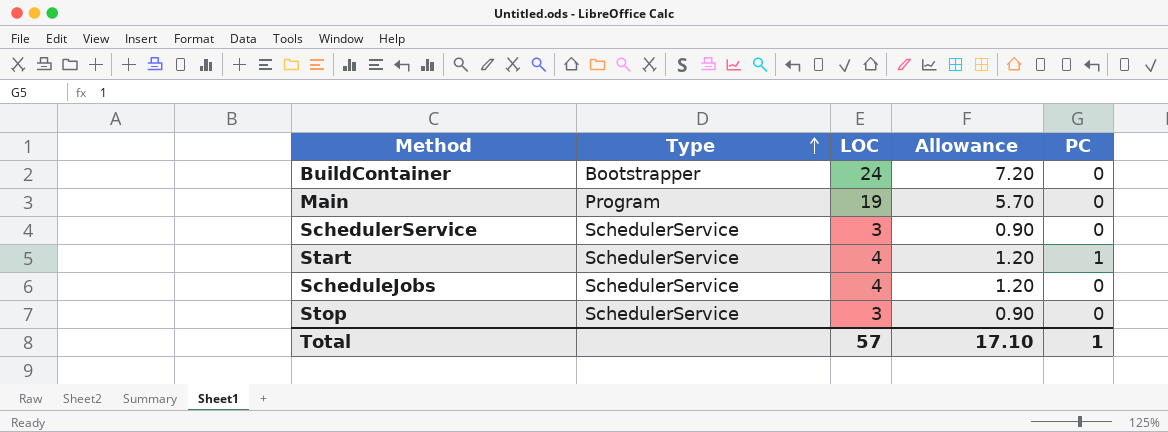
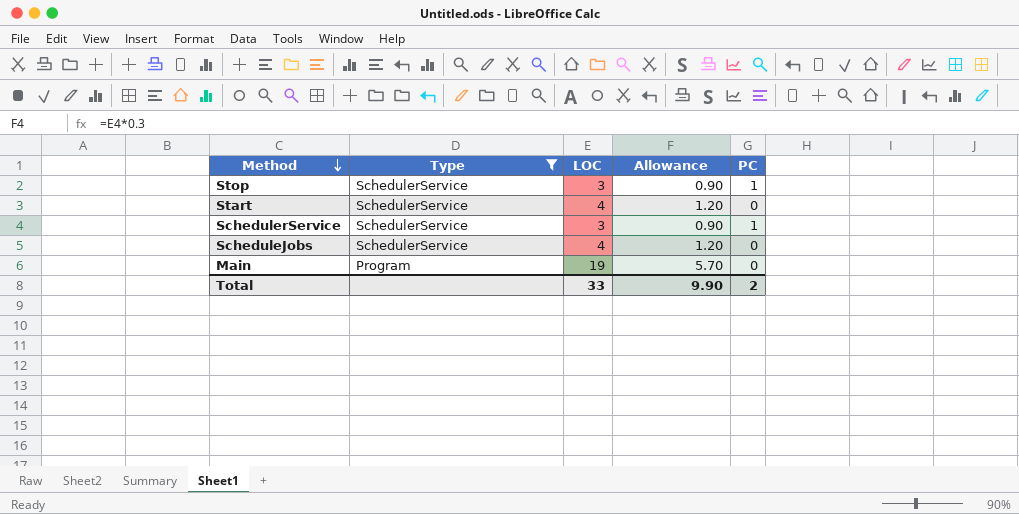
filter: none -> Type != Bootstrapper
row order: Type ascending -> Method descending
Stop | PC: 0 -> 1
Start | PC: 1 -> 0
SchedulerService | PC: 0 -> 1
Total | LOC: 57 -> 33
Total | Allowance: 17.10 -> 9.90
Total | PC: 1 -> 2

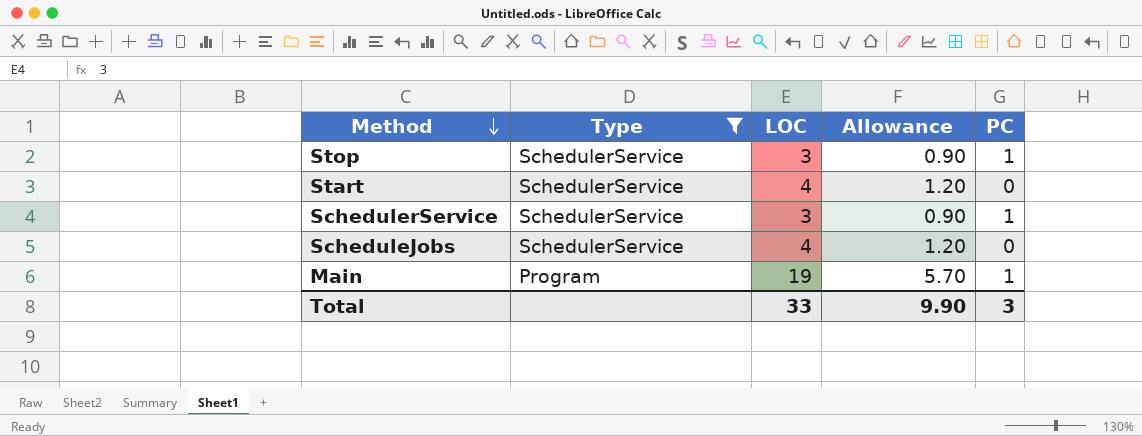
Main | PC: 0 -> 1
Total | PC: 2 -> 3

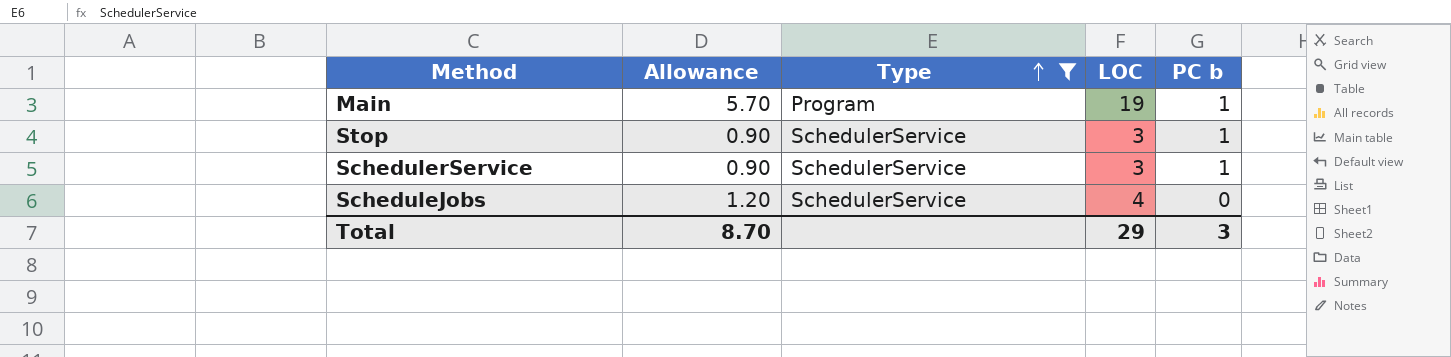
row order: Method descending -> Type ascending
column Allowance | position: 4 -> 2
column name: PC -> PC b
row Start: SchedulerService | 4 | 1.20 | 0 -> none
Total | Allowance: 9.90 -> 8.70
Total | LOC: 33 -> 29

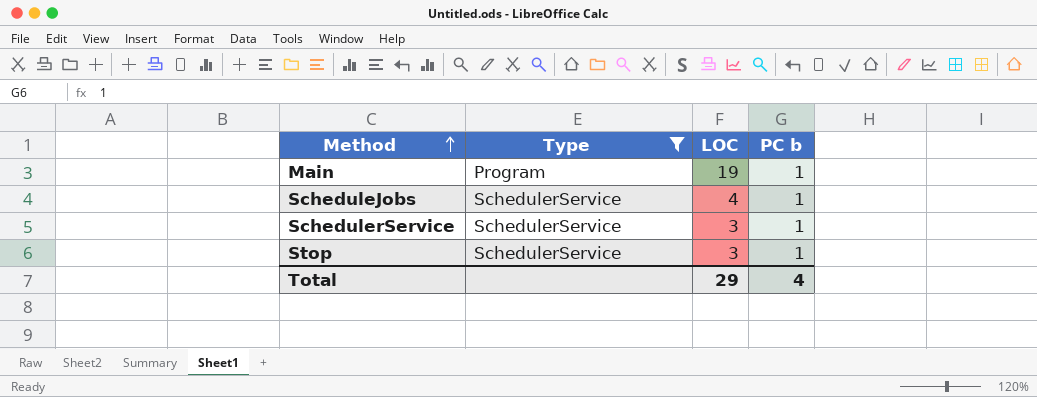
row order: Type ascending -> Method ascending
column Allowance | formula: [LOC] * 0.3 -> none
ScheduleJobs | PC b: 0 -> 1
Total | PC b: 3 -> 4

